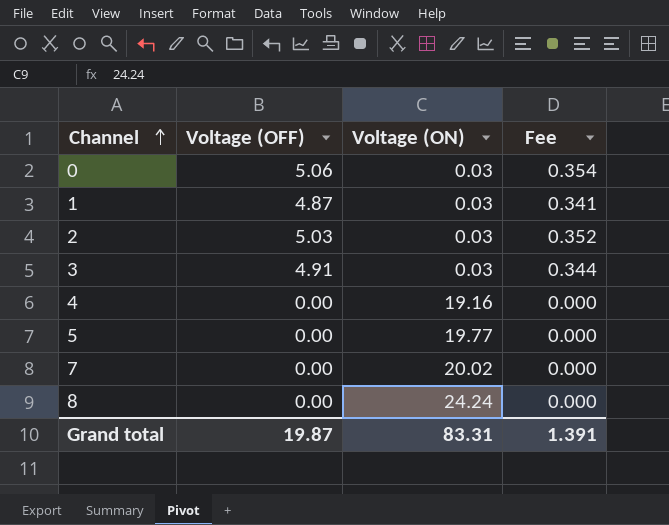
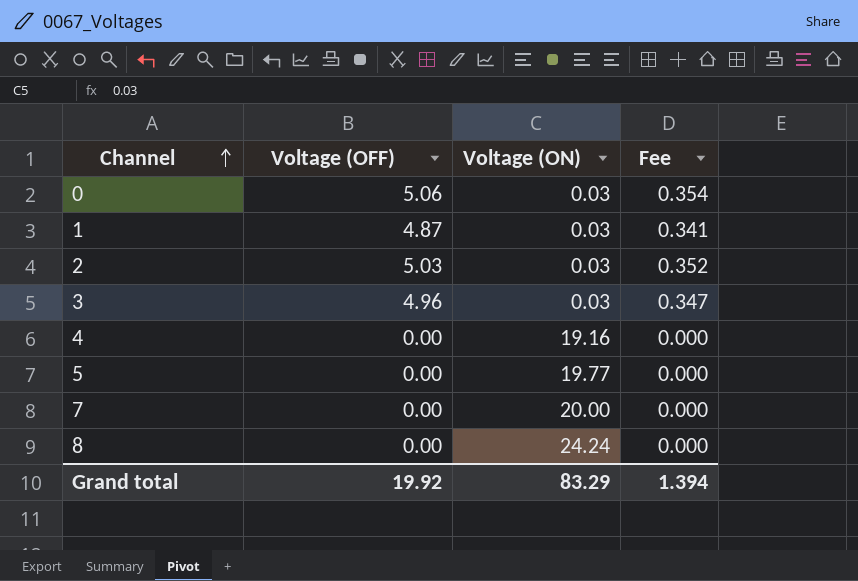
3 | Voltage (OFF): 4.91 -> 4.96
3 | Fee: 0.344 -> 0.347
7 | Voltage (ON): 20.02 -> 20.00
Grand total | Voltage (OFF): 19.87 -> 19.92
Grand total | Voltage (ON): 83.31 -> 83.29
Grand total | Fee: 1.391 -> 1.394

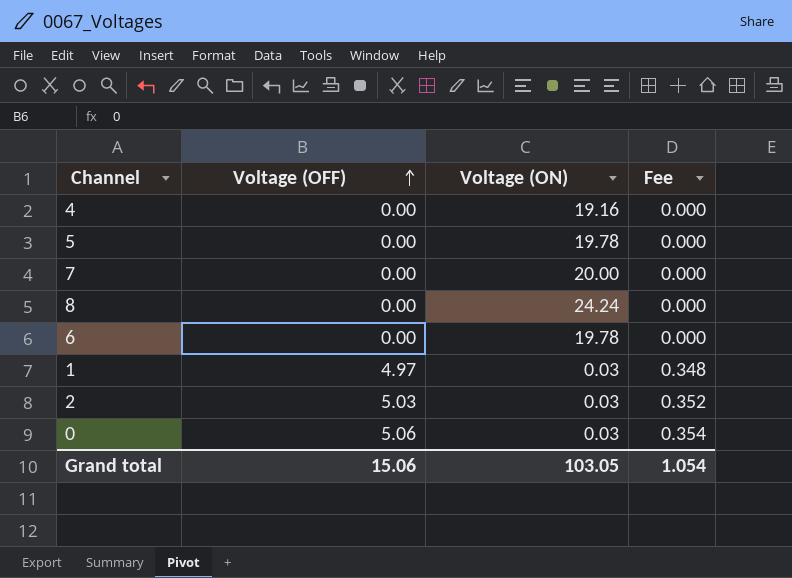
row order: Channel ascending -> Voltage (OFF) ascending
row 3: 4.96 | 0.03 | 0.347 -> none
5 | Voltage (ON): 19.77 -> 19.78
row 6: none -> 0.00 | 19.78 | 0.000
1 | Voltage (OFF): 4.87 -> 4.97
1 | Fee: 0.341 -> 0.348
Grand total | Voltage (OFF): 19.92 -> 15.06
Grand total | Voltage (ON): 83.29 -> 103.05
Grand total | Fee: 1.394 -> 1.054

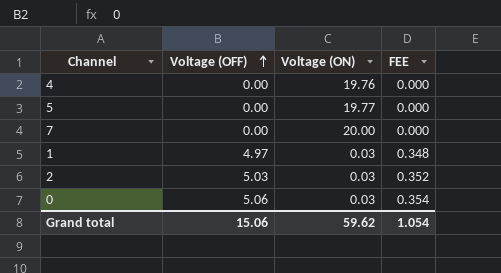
column name: Fee -> FEE
row 8: 0.00 | 24.24 | 0.000 -> none
row 6: 0.00 | 19.78 | 0.000 -> none
4 | Voltage (ON): 19.16 -> 19.76
5 | Voltage (ON): 19.78 -> 19.77
Grand total | Voltage (ON): 103.05 -> 59.62

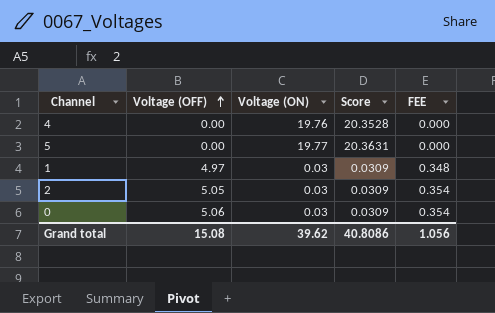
column Score | formula: none -> [Voltage (ON)] * 1.03
row 7: 0.00 | 20.00 | 0.000 -> none
2 | Voltage (OFF): 5.03 -> 5.05
2 | FEE: 0.352 -> 0.354
Grand total | Voltage (OFF): 15.06 -> 15.08
Grand total | Voltage (ON): 59.62 -> 39.62
Grand total | FEE: 1.054 -> 1.056

